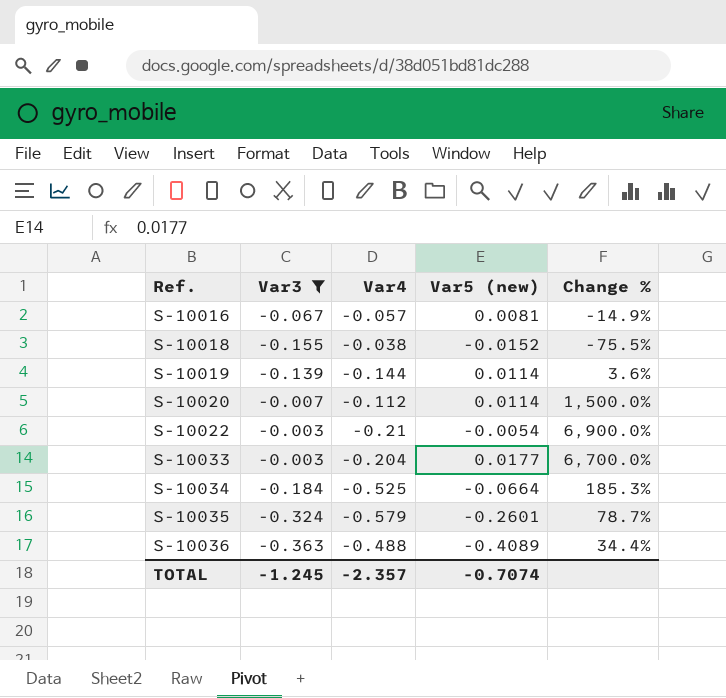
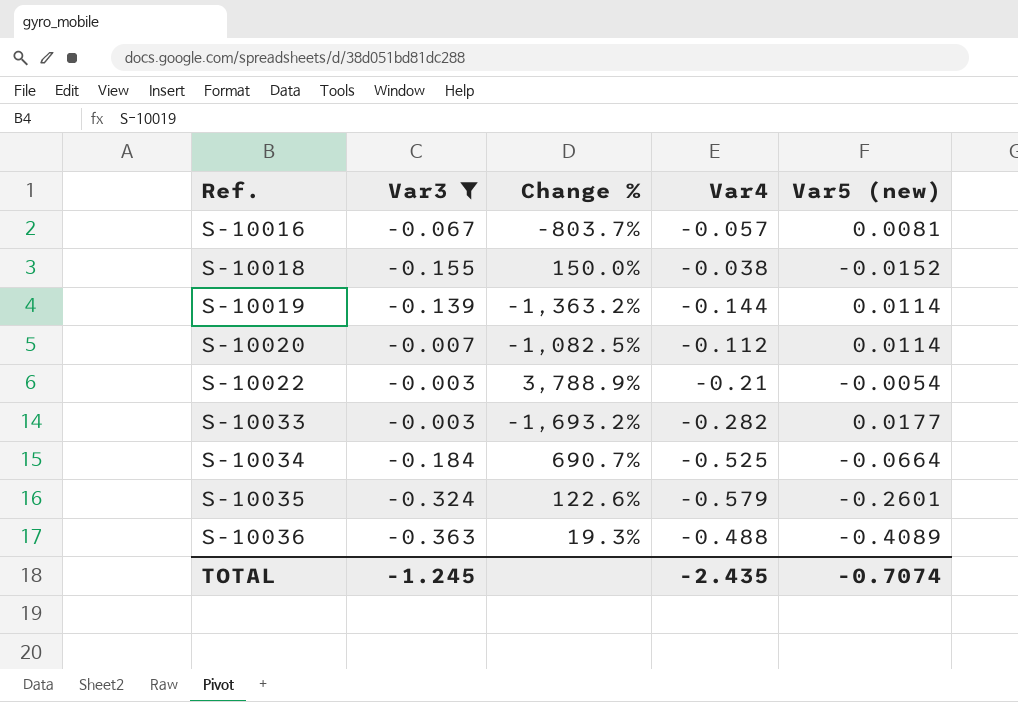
column Change % | formula: ([Var4] - [Var3]) / [Var3] -> ([Var4] - [Var5 (new)]) / [Var5 (new)]
column Change % | position: 5 -> 3
S-10033 | Var4: -0.204 -> -0.282
TOTAL | Var4: -2.357 -> -2.435

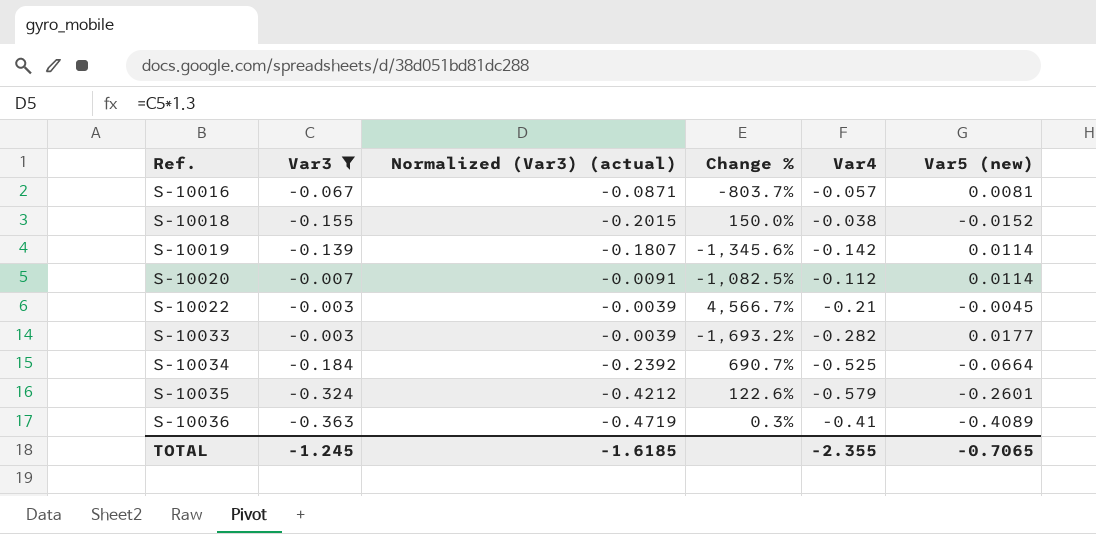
column Normalized (Var3) (actual) | formula: none -> [Var3] * 1.3
S-10019 | Change %: -1,363.2% -> -1,345.6%
S-10019 | Var4: -0.144 -> -0.142
S-10022 | Change %: 3,788.9% -> 4,566.7%
S-10022 | Var5 (new): -0.0054 -> -0.0045
S-10036 | Change %: 19.3% -> 0.3%
S-10036 | Var4: -0.488 -> -0.41
TOTAL | Var4: -2.435 -> -2.355
TOTAL | Var5 (new): -0.7074 -> -0.7065

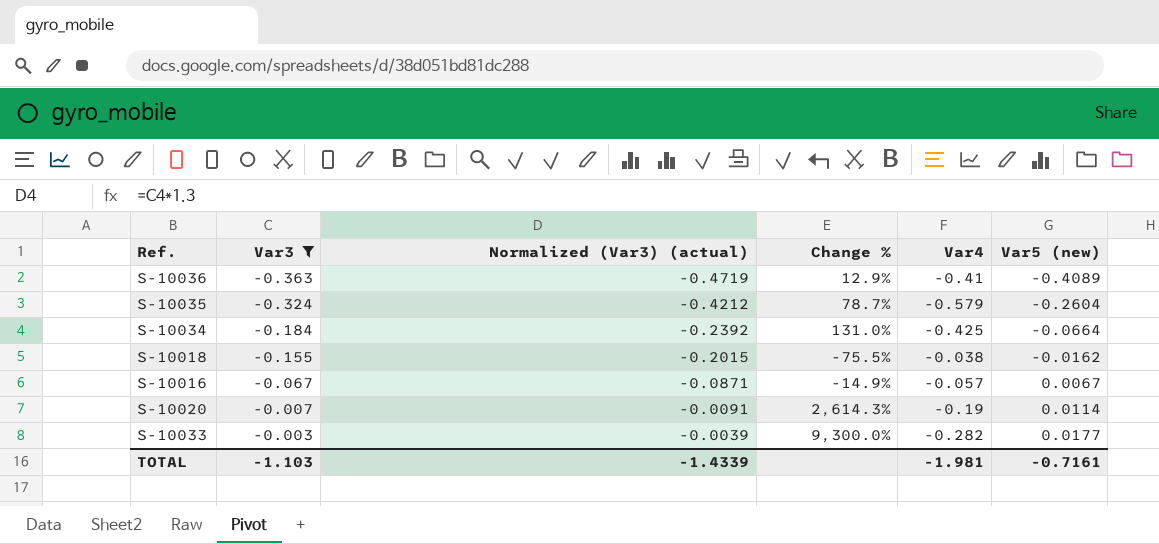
row order: Ref. ascending -> Var3 ascending
column Change % | formula: ([Var4] - [Var5 (new)]) / [Var5 (new)] -> ([Var4] - [Var3]) / [Var3]
row S-10019: -0.139 | -0.1807 | -1,345.6% | -0.142 | 0.0114 -> none
row S-10022: -0.003 | -0.0039 | 4,566.7% | -0.21 | -0.0045 -> none
S-10035 | Var5 (new): -0.2601 -> -0.2604
S-10034 | Var4: -0.525 -> -0.425
S-10018 | Var5 (new): -0.0152 -> -0.0162
S-10016 | Var5 (new): 0.0081 -> 0.0067
S-10020 | Var4: -0.112 -> -0.19
TOTAL | Var3: -1.245 -> -1.103
TOTAL | Normalized (Var3) (actual): -1.6185 -> -1.4339
TOTAL | Var4: -2.355 -> -1.981
TOTAL | Var5 (new): -0.7065 -> -0.7161

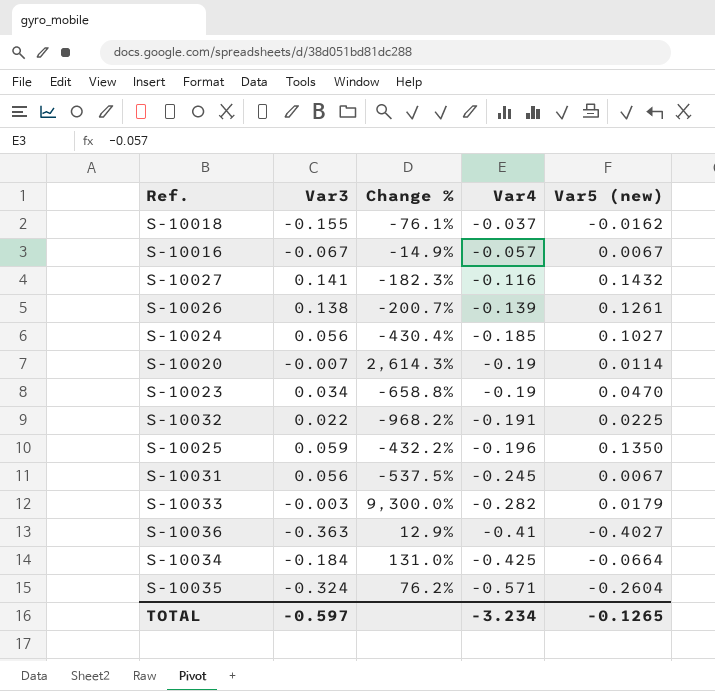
filter: Var3 <= -0.003 -> none
row order: Var3 ascending -> Var4 descending
column Normalized (Var3) (actual) | formula: [Var3] * 1.3 -> none
S-10018 | Change %: -75.5% -> -76.1%
S-10018 | Var4: -0.038 -> -0.037
S-10033 | Var5 (new): 0.0177 -> 0.0179
S-10036 | Var5 (new): -0.4089 -> -0.4027
S-10035 | Change %: 78.7% -> 76.2%
S-10035 | Var4: -0.579 -> -0.571
TOTAL | Var3: -1.103 -> -0.597
TOTAL | Var4: -1.981 -> -3.234
TOTAL | Var5 (new): -0.7161 -> -0.1265

